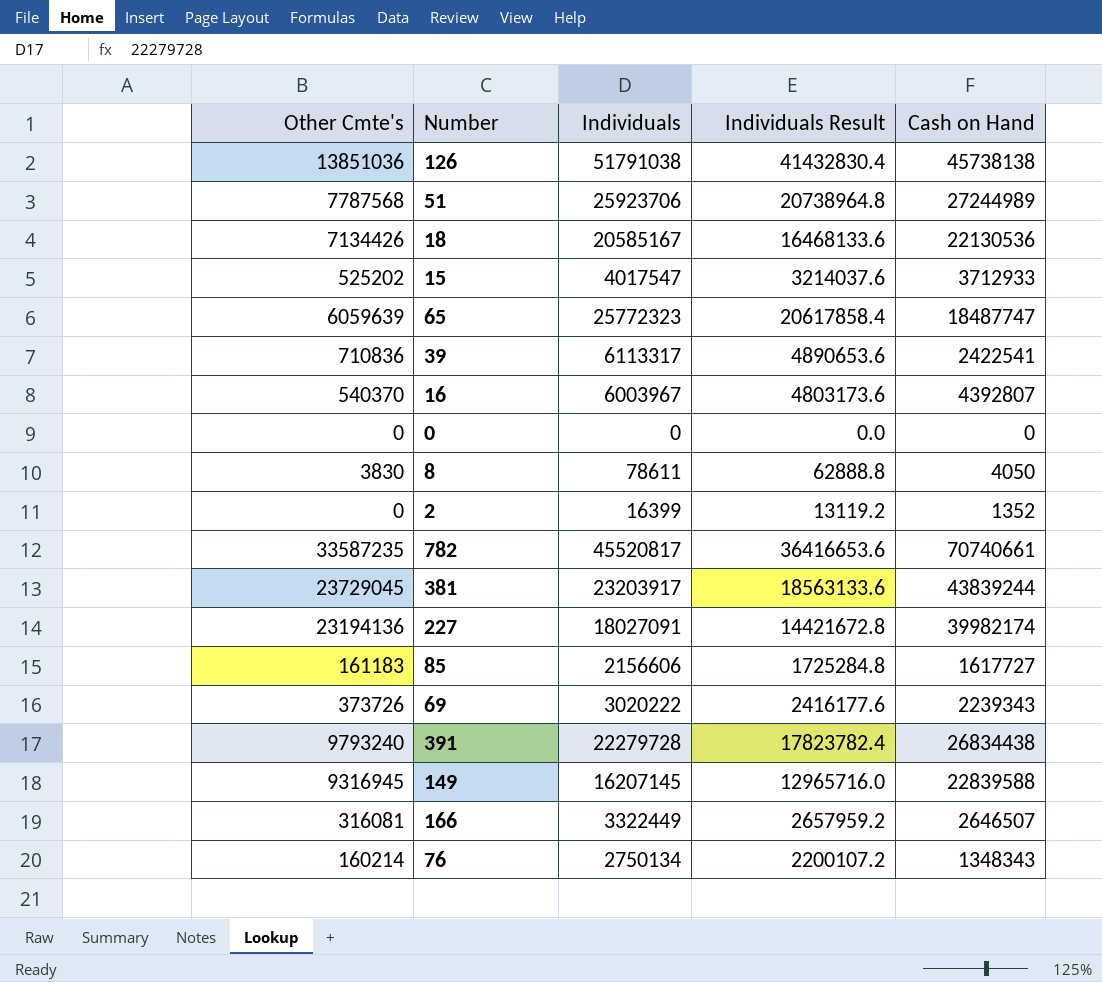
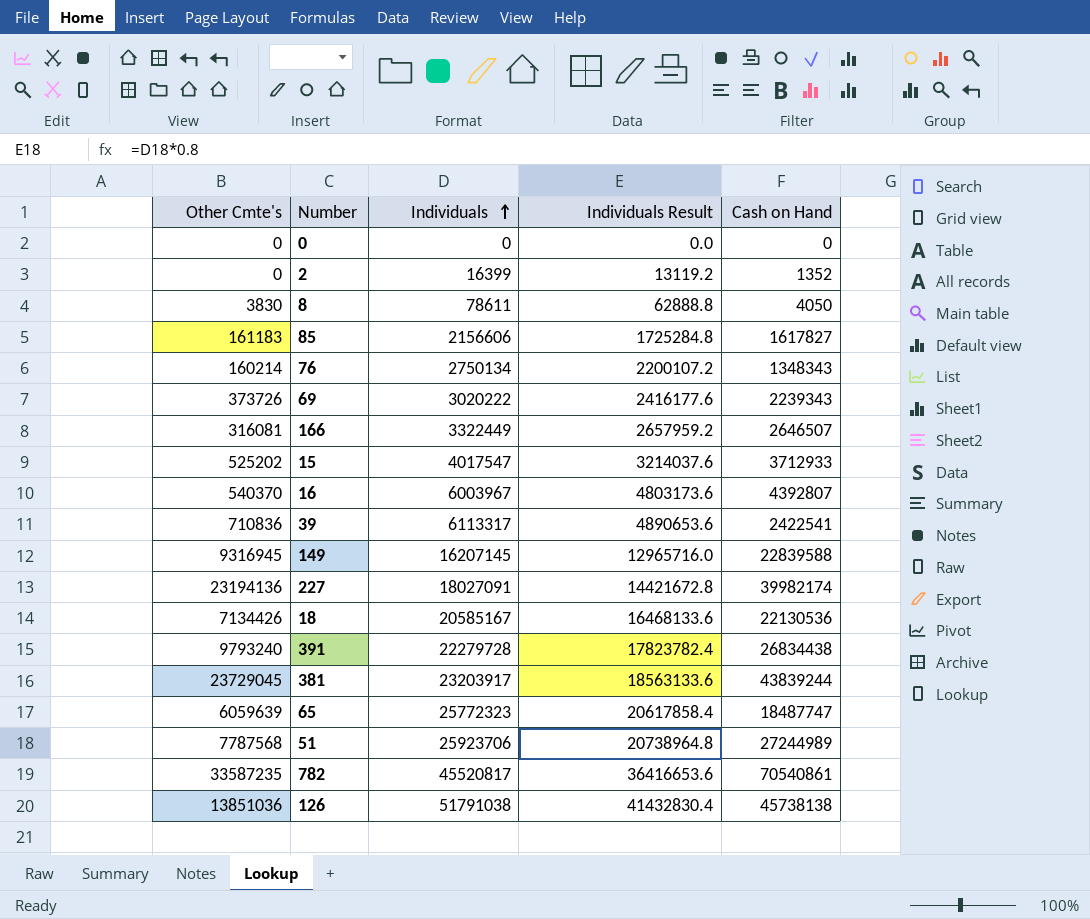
row order: none -> Individuals ascending
85 | Cash on Hand: 1617727 -> 1617827
782 | Cash on Hand: 70740661 -> 70540861

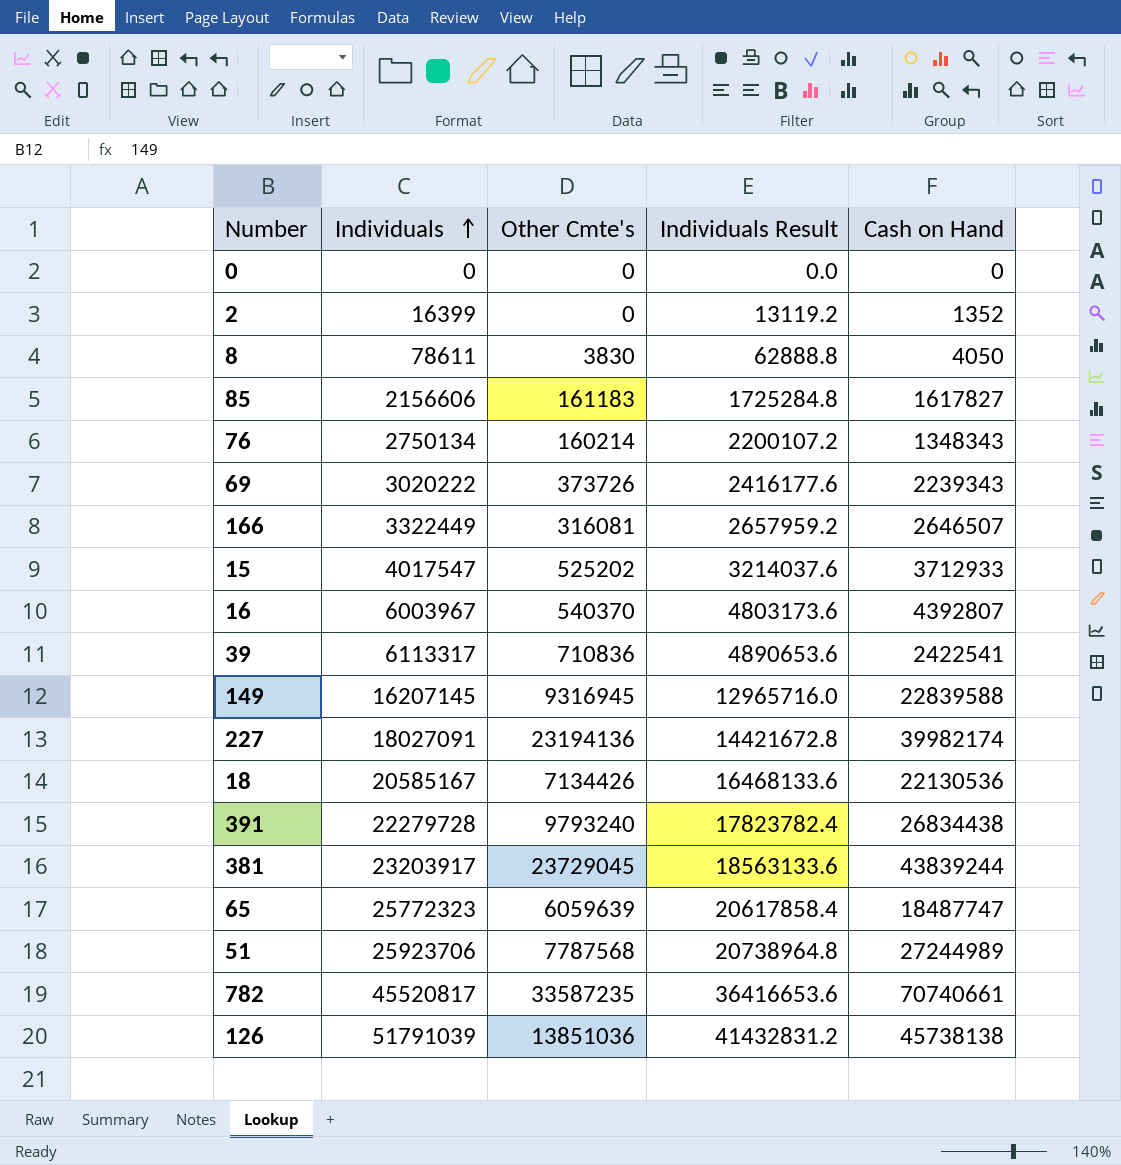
column Other Cmte's | position: 1 -> 3
782 | Cash on Hand: 70540861 -> 70740661
126 | Individuals: 51791038 -> 51791039
126 | Individuals Result: 41432830.4 -> 41432831.2

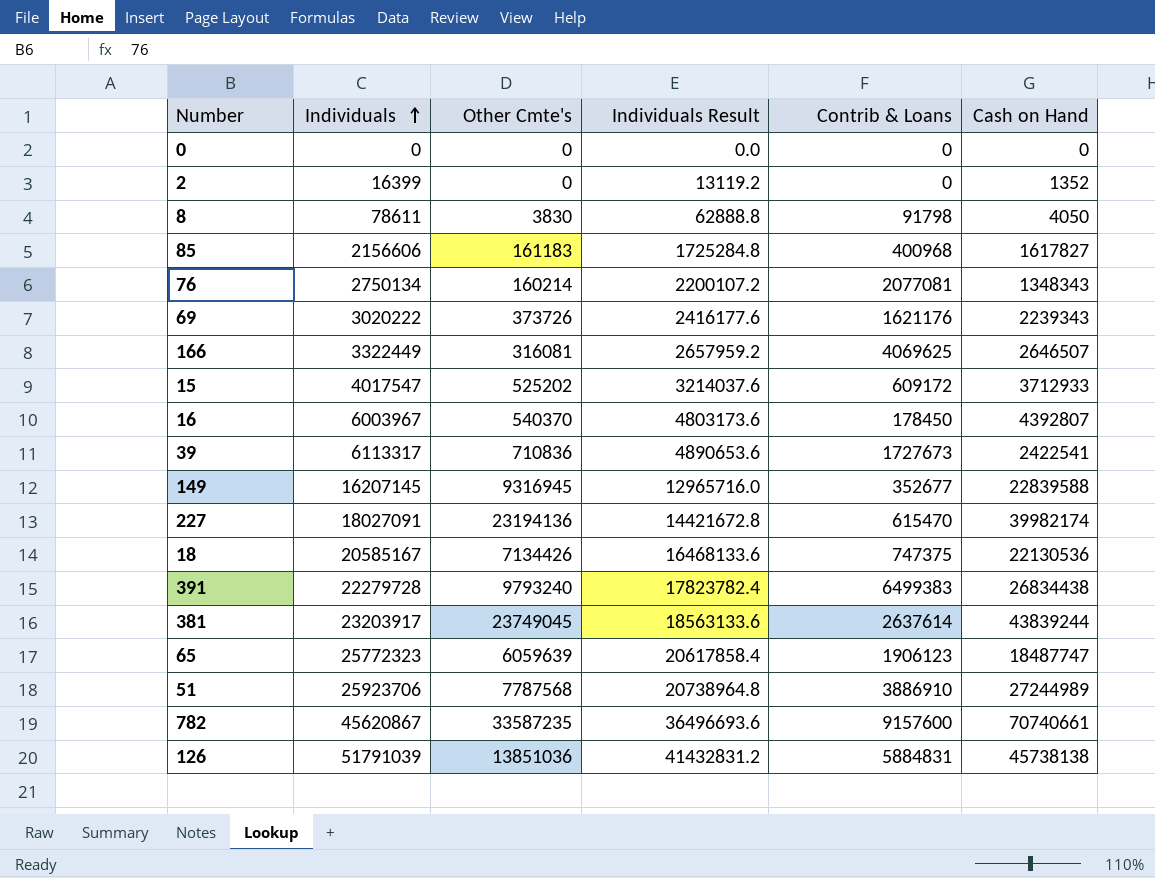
column Contrib & Loans | position: none -> 5
381 | Other Cmte's: 23729045 -> 23749045
782 | Individuals: 45520817 -> 45620867
782 | Individuals Result: 36416653.6 -> 36496693.6

